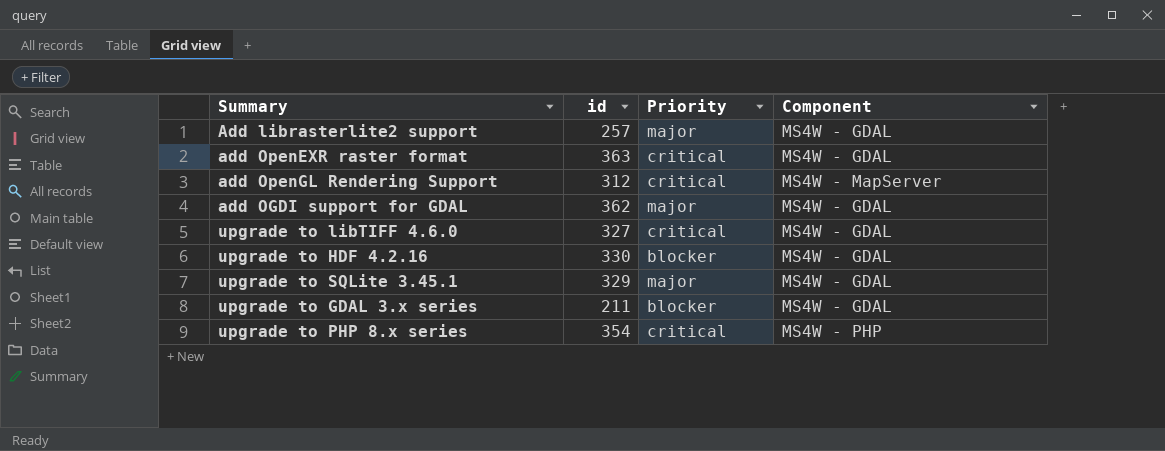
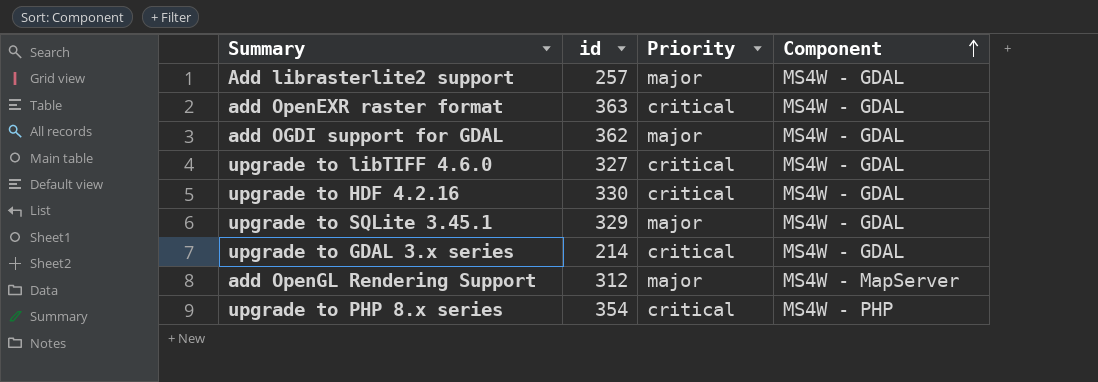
row order: none -> Component ascending
upgrade to HDF 4.2.16 | Priority: blocker -> critical
upgrade to GDAL 3.x series | id: 211 -> 214
upgrade to GDAL 3.x series | Priority: blocker -> critical
add OpenGL Rendering Support | Priority: critical -> major

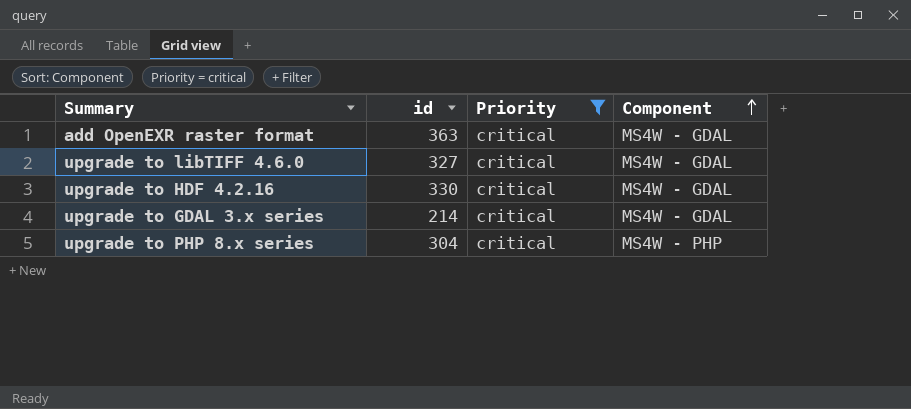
filter: none -> Priority = critical
upgrade to PHP 8.x series | id: 354 -> 304

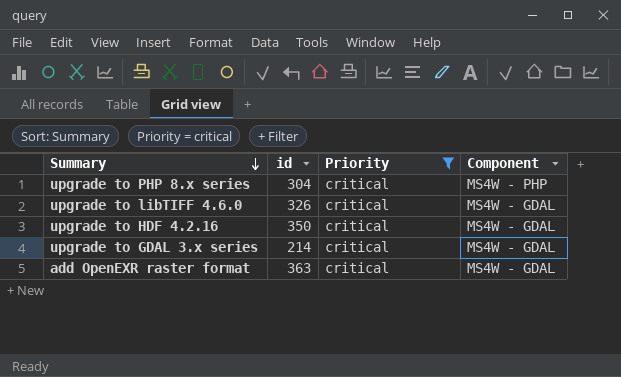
row order: Component ascending -> Summary descending
upgrade to libTIFF 4.6.0 | id: 327 -> 326
upgrade to HDF 4.2.16 | id: 330 -> 350

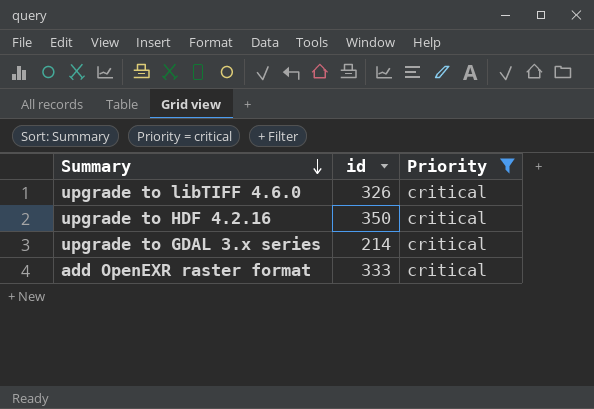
column Component | position: 4 -> none
row upgrade to PHP 8.x series: 304 | critical | MS4W - PHP -> none
add OpenEXR raster format | id: 363 -> 333

